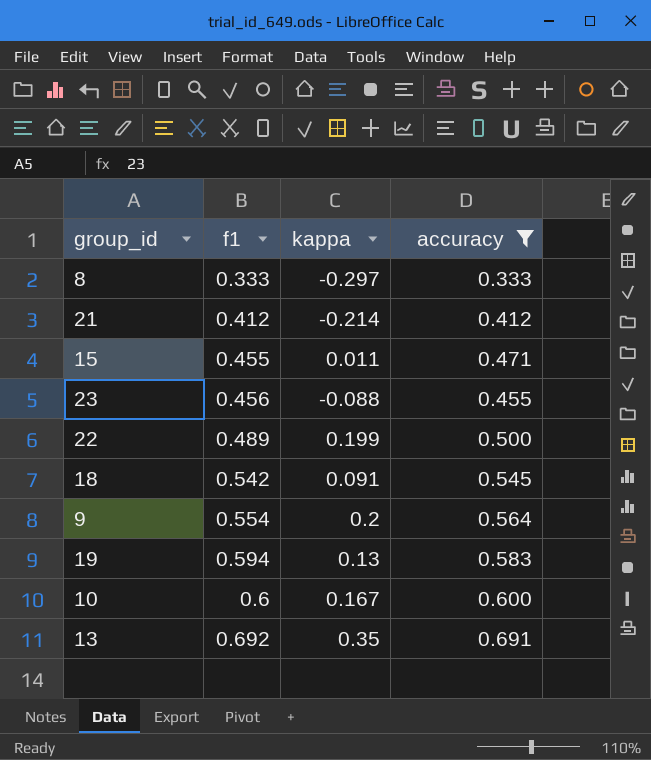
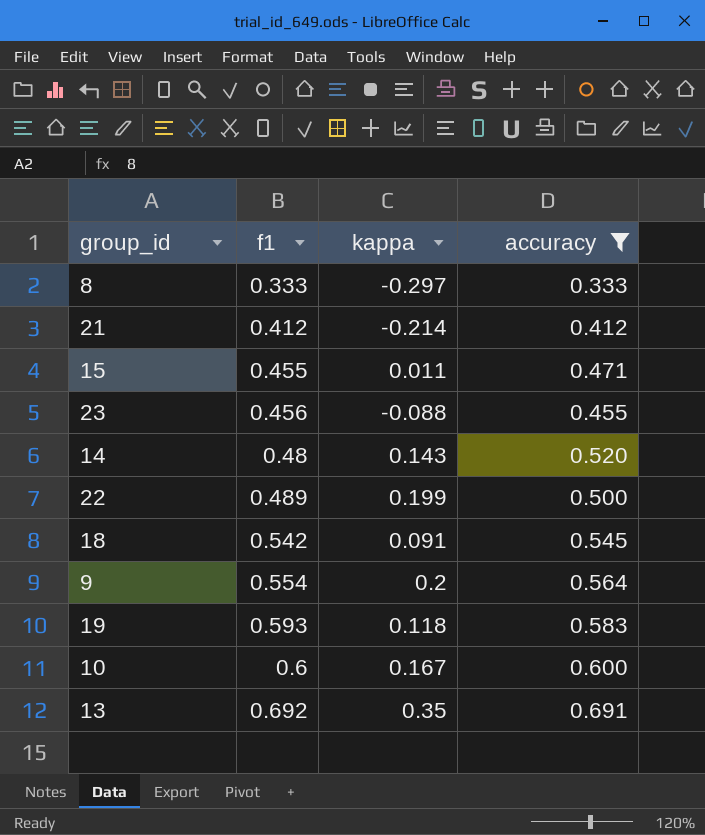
row 14: none -> 0.48 | 0.143 | 0.520
19 | f1: 0.594 -> 0.593
19 | kappa: 0.13 -> 0.118

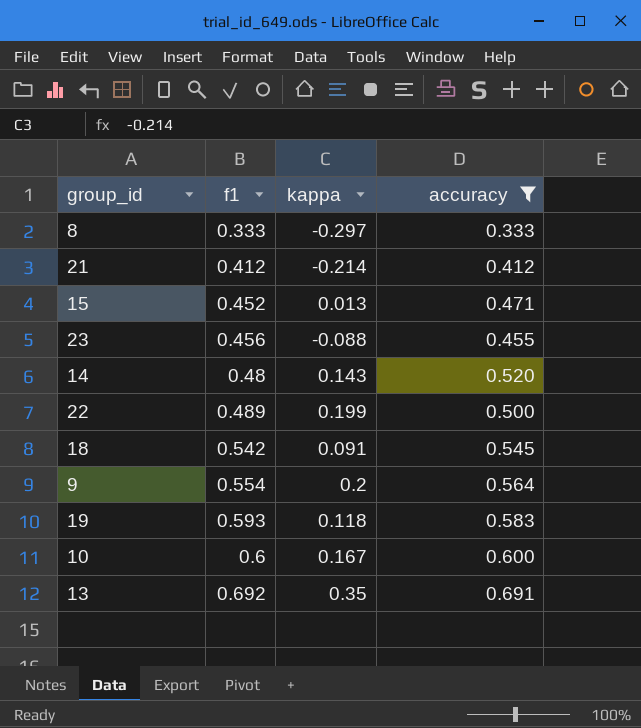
15 | f1: 0.455 -> 0.452
15 | kappa: 0.011 -> 0.013

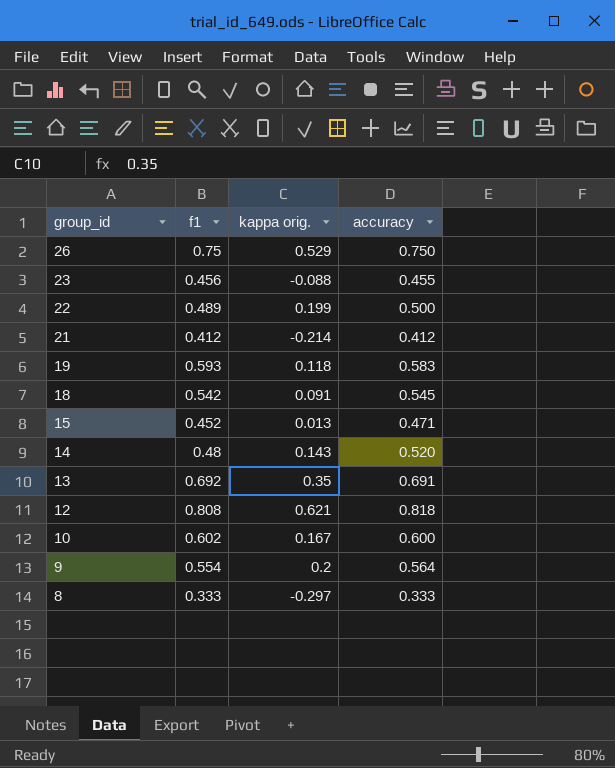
filter: accuracy <= 0.691 -> none
row order: f1 ascending -> group_id descending
column name: kappa -> kappa orig.
10 | f1: 0.6 -> 0.602

